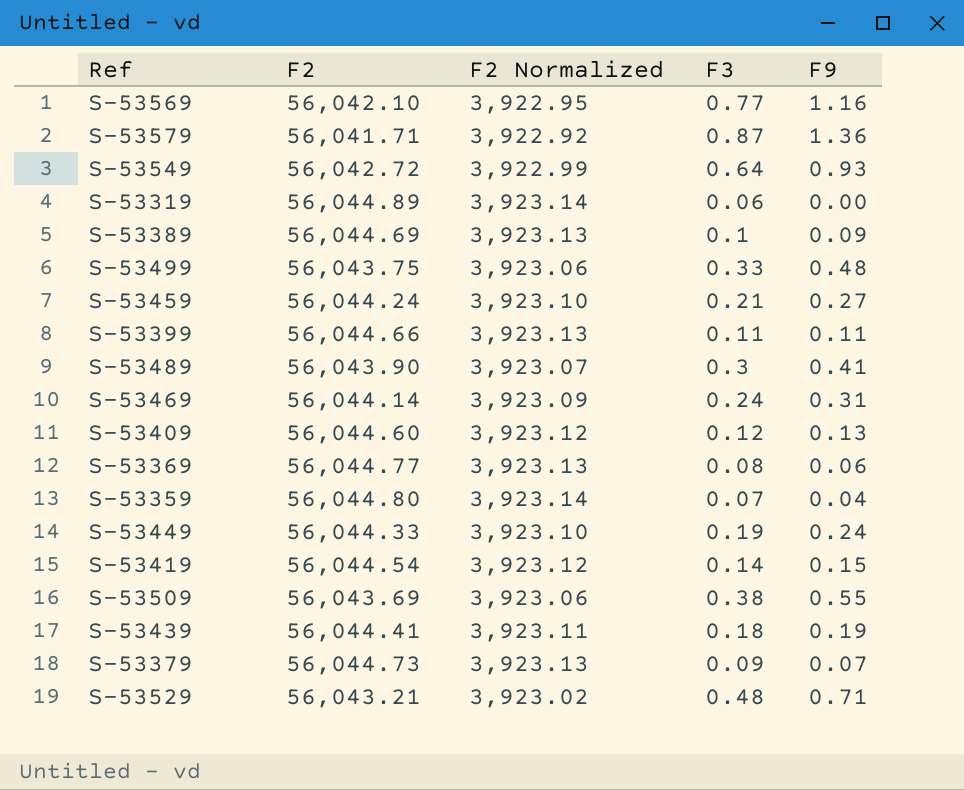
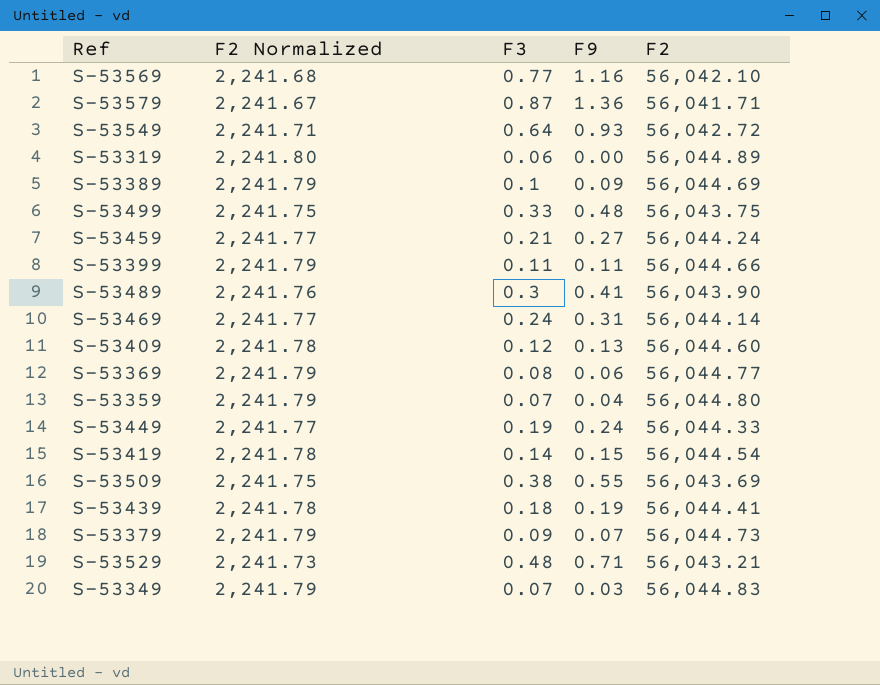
column F2 Normalized | formula: [F2] * 0.07 -> [F2] * 0.04
column F2 | position: 2 -> 5
row S-53349: none -> 2,241.79 | 0.07 | 0.03 | 56,044.83

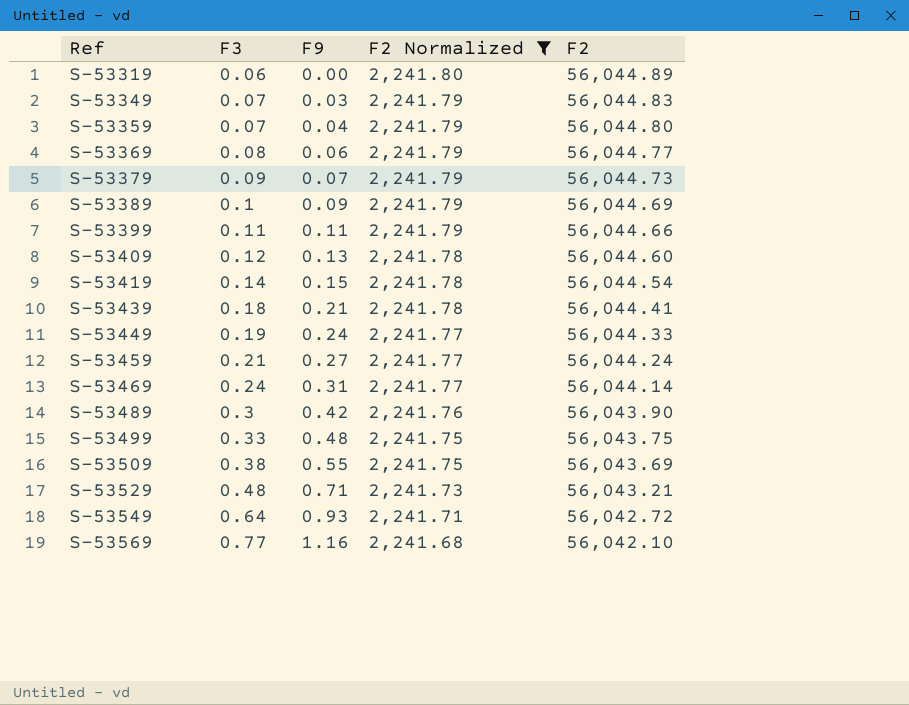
filter: none -> F2 Normalized != 2,241.67
row order: none -> Ref ascending
column F2 Normalized | position: 2 -> 4
S-53439 | F9: 0.19 -> 0.21
S-53489 | F9: 0.41 -> 0.42

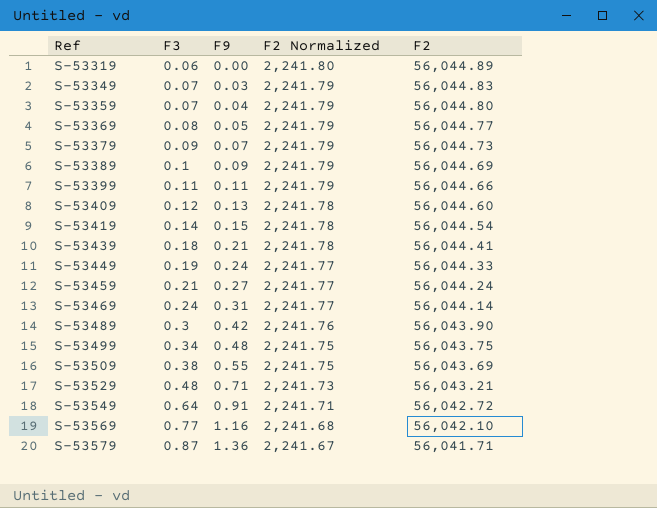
filter: F2 Normalized != 2,241.67 -> none
S-53369 | F9: 0.06 -> 0.05
S-53499 | F3: 0.33 -> 0.34
S-53549 | F9: 0.93 -> 0.91

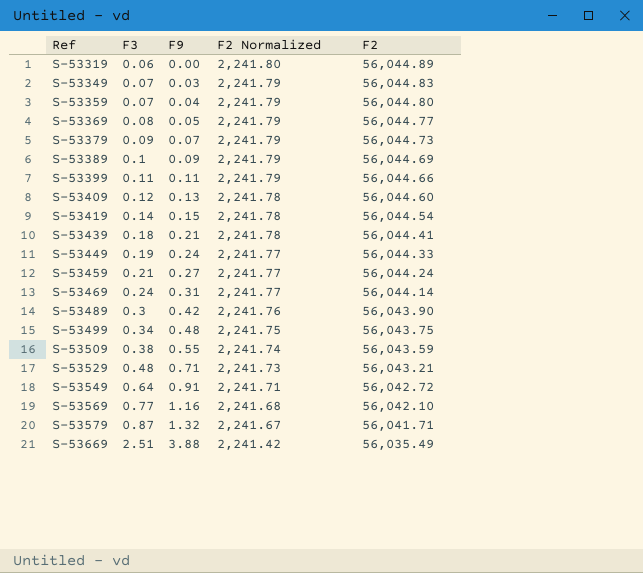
S-53509 | F2 Normalized: 2,241.75 -> 2,241.74
S-53509 | F2: 56,043.69 -> 56,043.59
S-53579 | F9: 1.36 -> 1.32
row S-53669: none -> 2.51 | 3.88 | 2,241.42 | 56,035.49

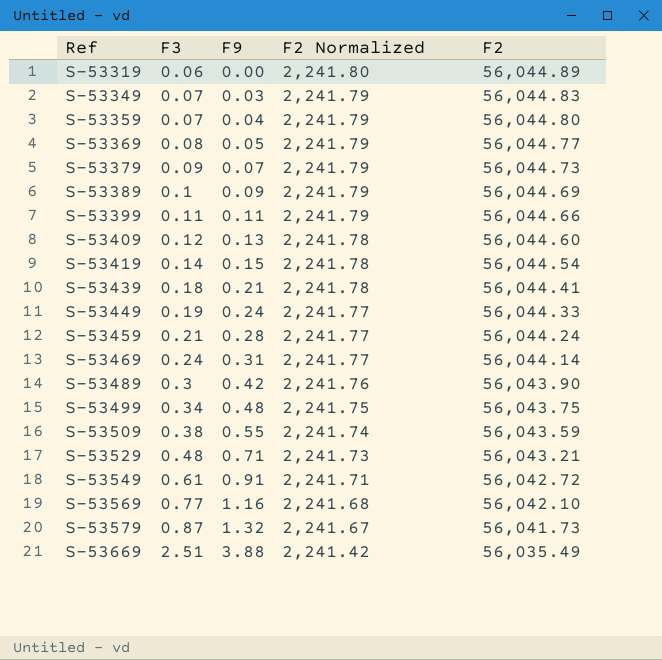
S-53459 | F9: 0.27 -> 0.28
S-53549 | F3: 0.64 -> 0.61
S-53579 | F2: 56,041.71 -> 56,041.73

